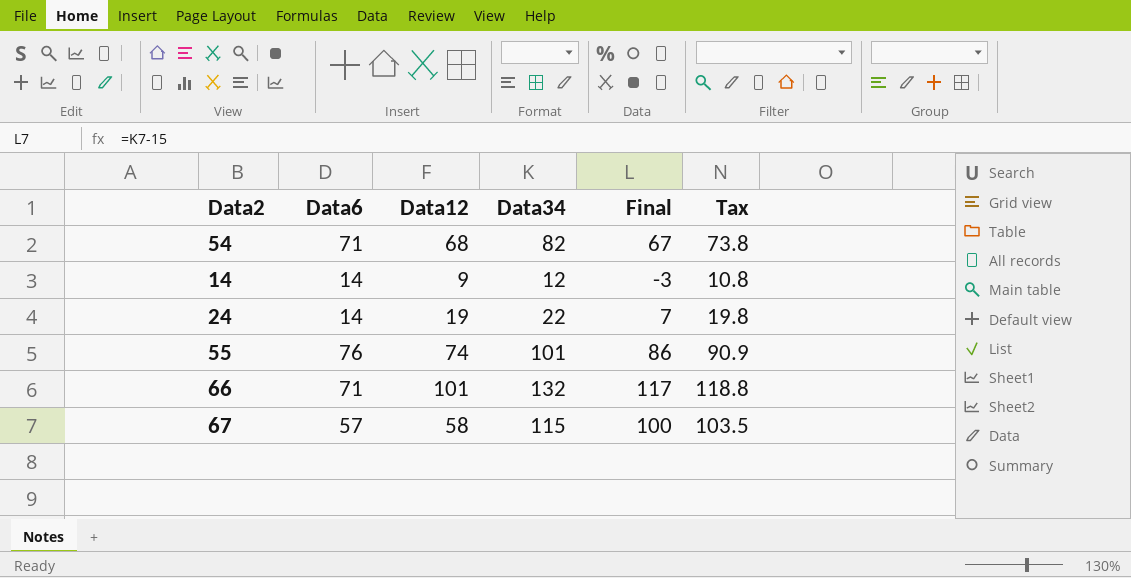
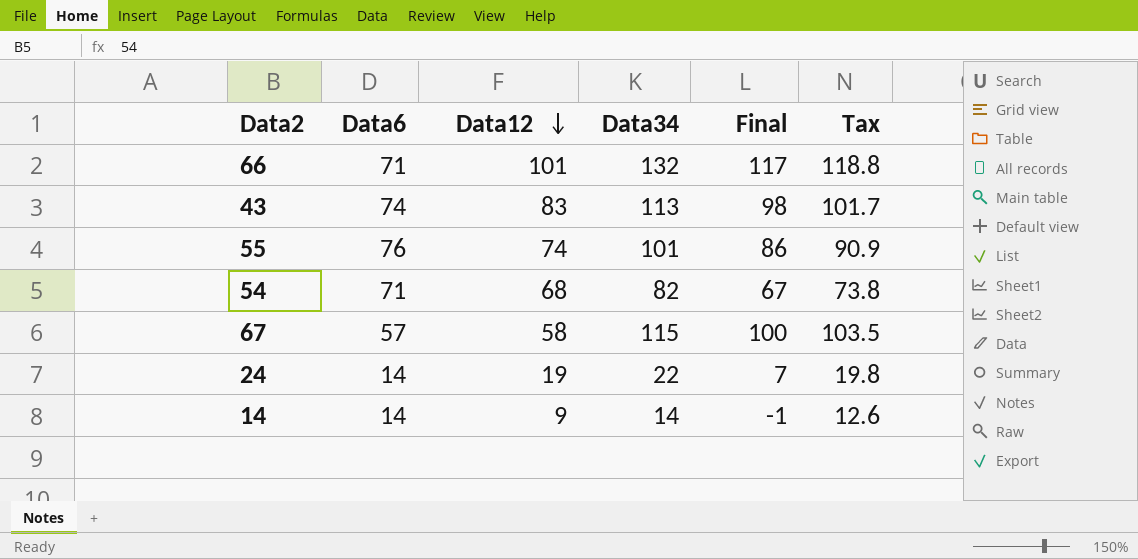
row order: none -> Data12 descending
row 43: none -> 74 | 83 | 113 | 98 | 101.7
14 | Data34: 12 -> 14
14 | Final: -3 -> -1
14 | Tax: 10.8 -> 12.6

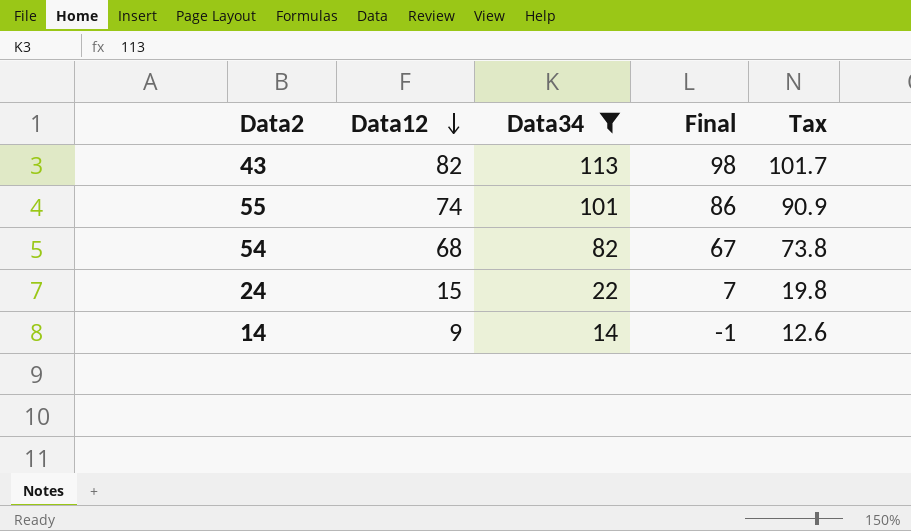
filter: none -> Data34 <= 113
column Data6 | position: 2 -> none
43 | Data12: 83 -> 82
24 | Data12: 19 -> 15

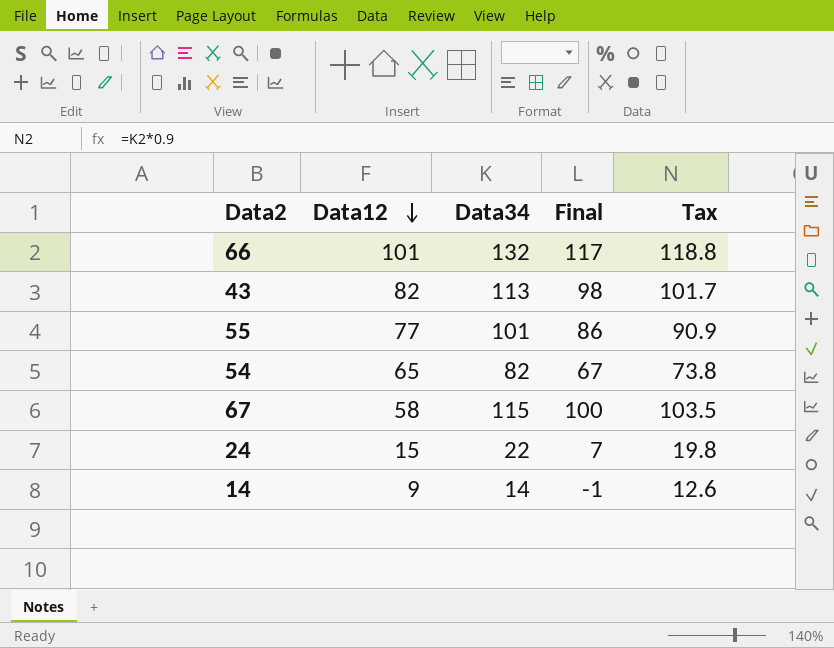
filter: Data34 <= 113 -> none
55 | Data12: 74 -> 77
54 | Data12: 68 -> 65

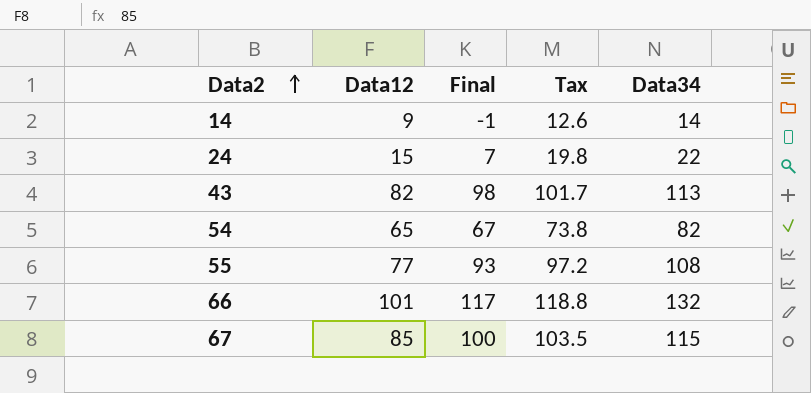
row order: Data12 descending -> Data2 ascending
column Data34 | position: 3 -> 5
55 | Final: 86 -> 93
55 | Tax: 90.9 -> 97.2
55 | Data34: 101 -> 108
67 | Data12: 58 -> 85

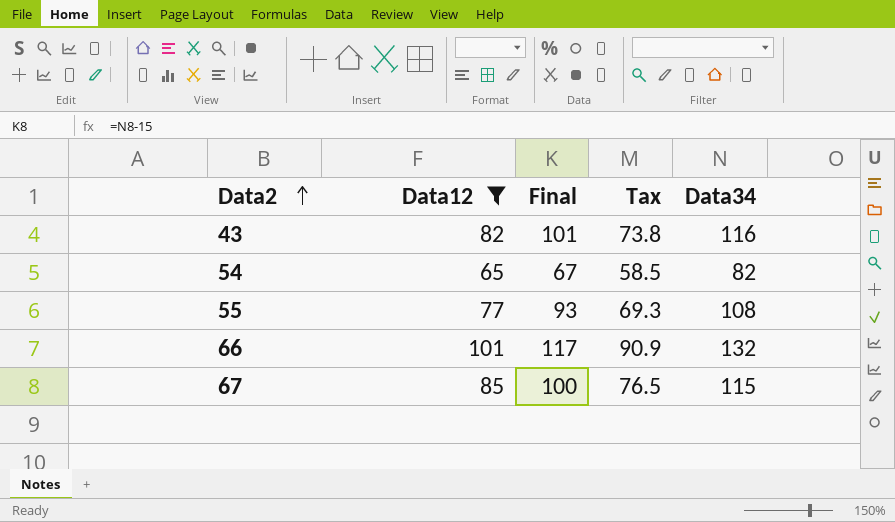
filter: none -> Data12 >= 65
column Tax | formula: [Data34] * 0.9 -> [Data12] * 0.9
43 | Final: 98 -> 101
43 | Data34: 113 -> 116

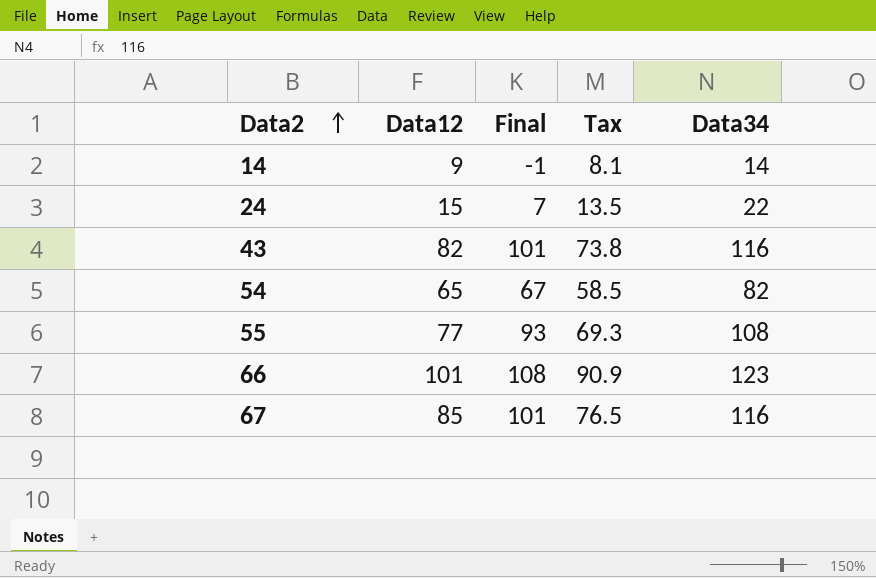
filter: Data12 >= 65 -> none
66 | Final: 117 -> 108
66 | Data34: 132 -> 123
67 | Final: 100 -> 101
67 | Data34: 115 -> 116

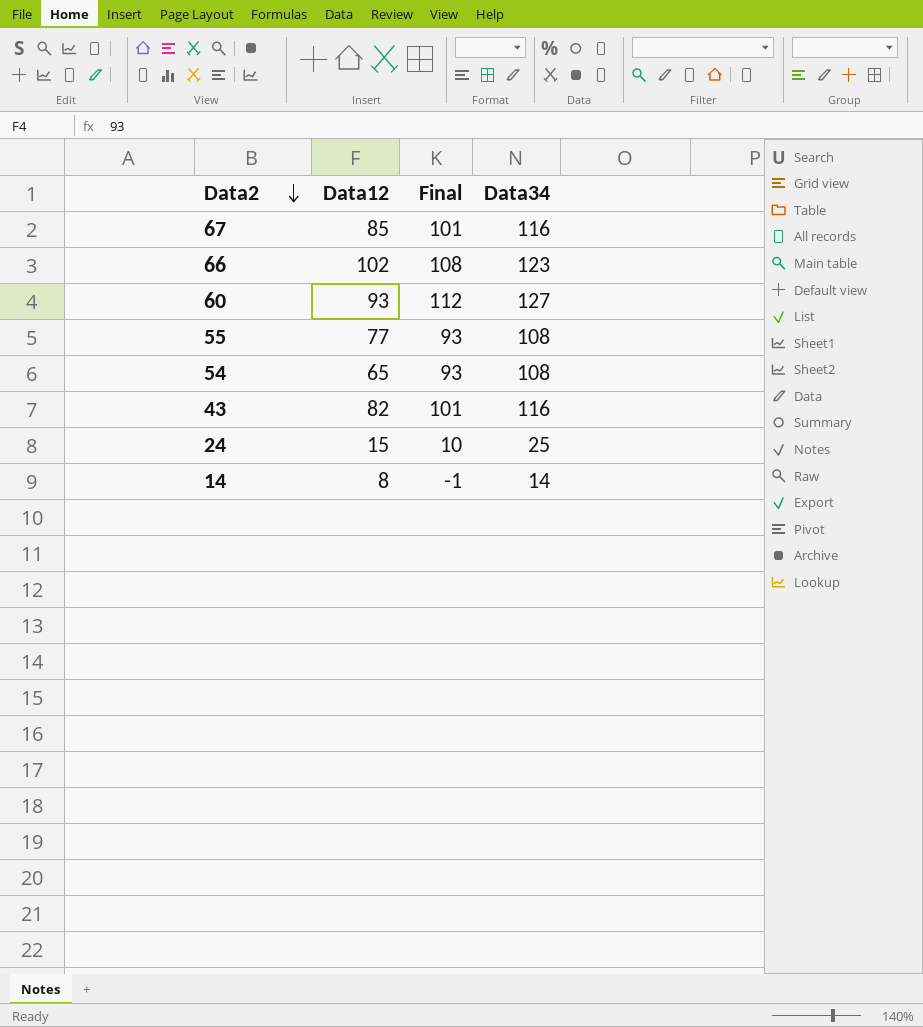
row order: Data2 ascending -> Data2 descending
column Tax | formula: [Data12] * 0.9 -> none
66 | Data12: 101 -> 102
row 60: none -> 93 | 112 | 127
54 | Final: 67 -> 93
54 | Data34: 82 -> 108
24 | Final: 7 -> 10
24 | Data34: 22 -> 25
14 | Data12: 9 -> 8

